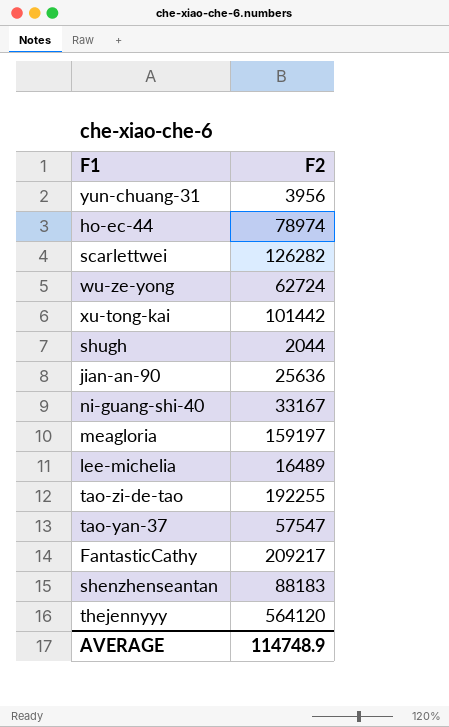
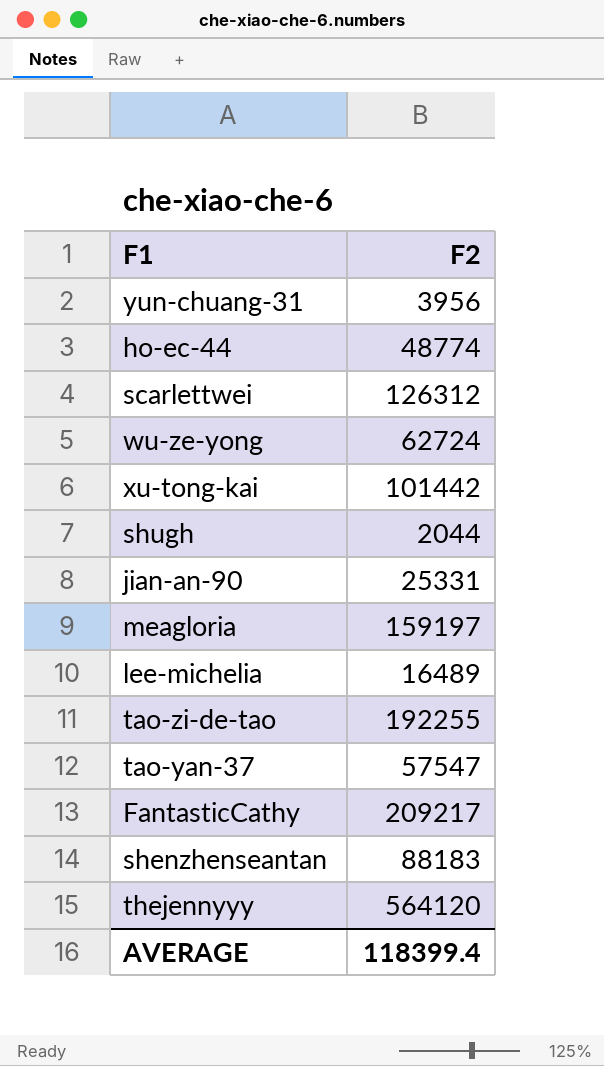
row ni-guang-shi-40: 33167 -> none
ho-ec-44 | F2: 78974 -> 48774
scarlettwei | F2: 126282 -> 126312
jian-an-90 | F2: 25636 -> 25331
AVERAGE | F2: 114748.9 -> 118399.4

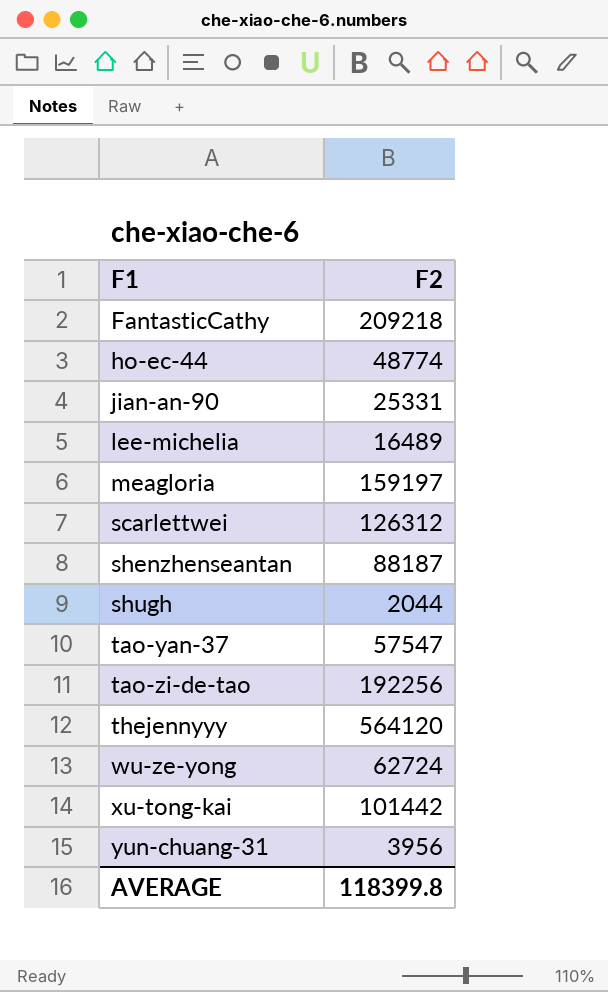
row order: none -> F1 ascending
FantasticCathy | F2: 209217 -> 209218
shenzhenseantan | F2: 88183 -> 88187
tao-zi-de-tao | F2: 192255 -> 192256
AVERAGE | F2: 118399.4 -> 118399.8

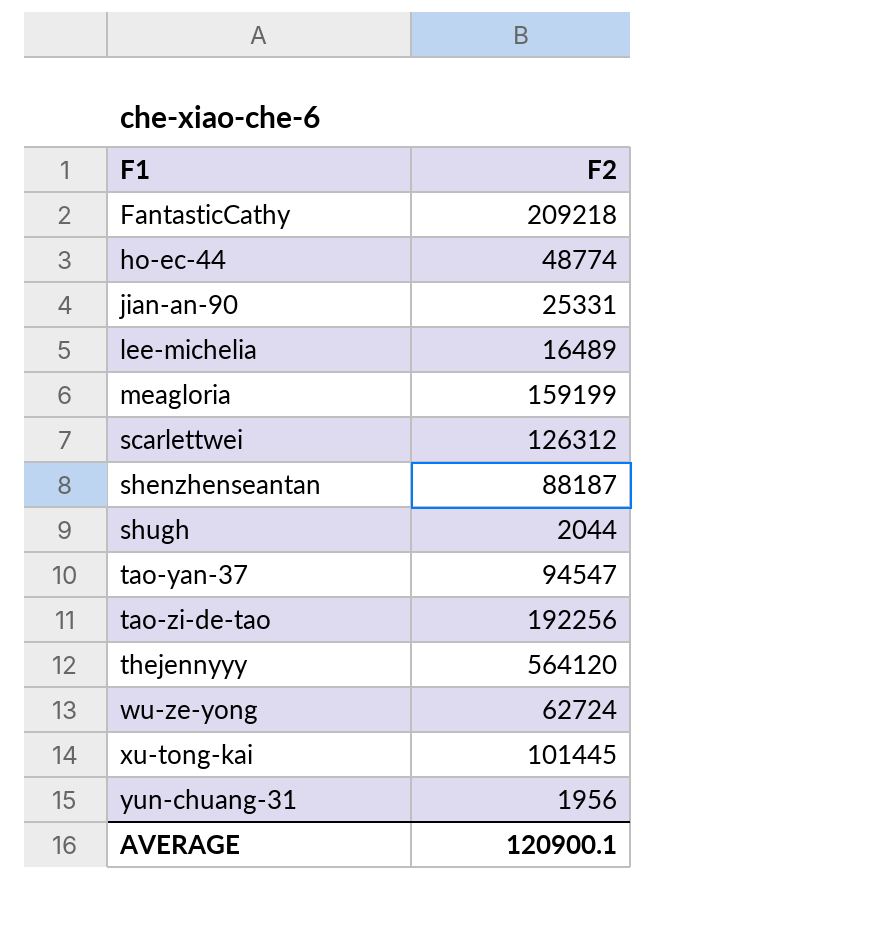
meagloria | F2: 159197 -> 159199
tao-yan-37 | F2: 57547 -> 94547
xu-tong-kai | F2: 101442 -> 101445
yun-chuang-31 | F2: 3956 -> 1956
AVERAGE | F2: 118399.8 -> 120900.1

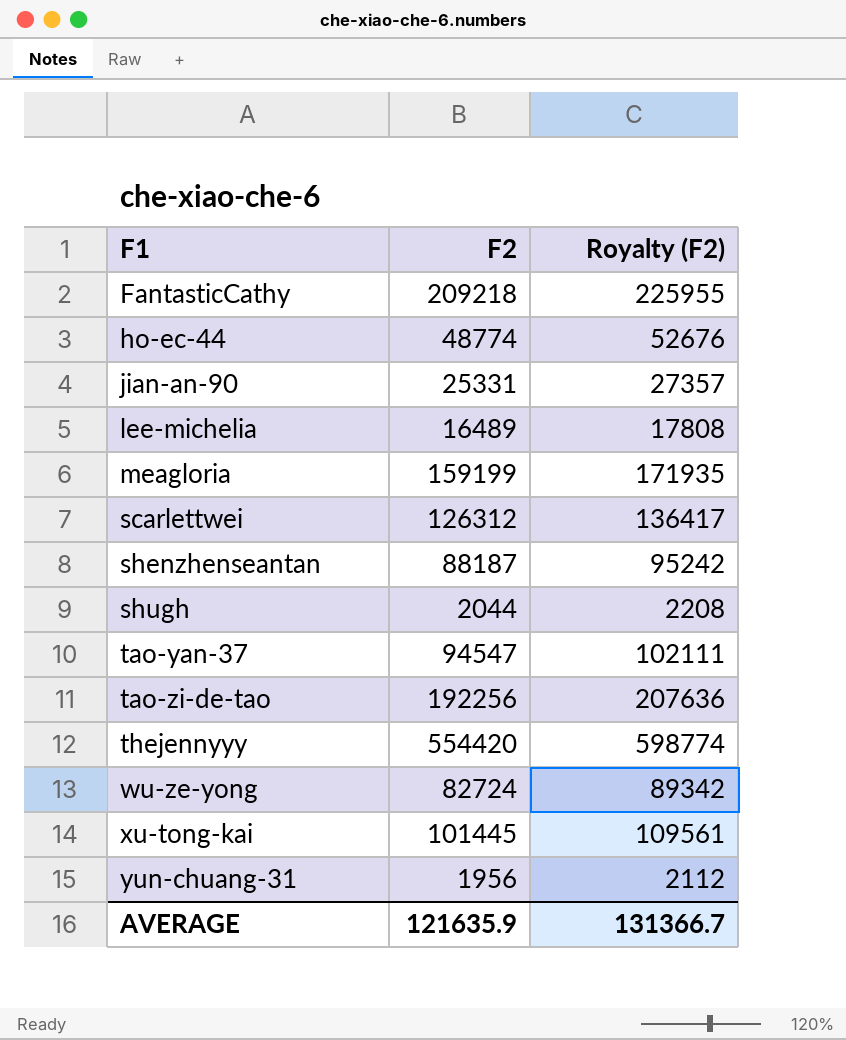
column Royalty (F2) | formula: none -> [F2] * 1.08
thejennyyy | F2: 564120 -> 554420
wu-ze-yong | F2: 62724 -> 82724
AVERAGE | F2: 120900.1 -> 121635.9

